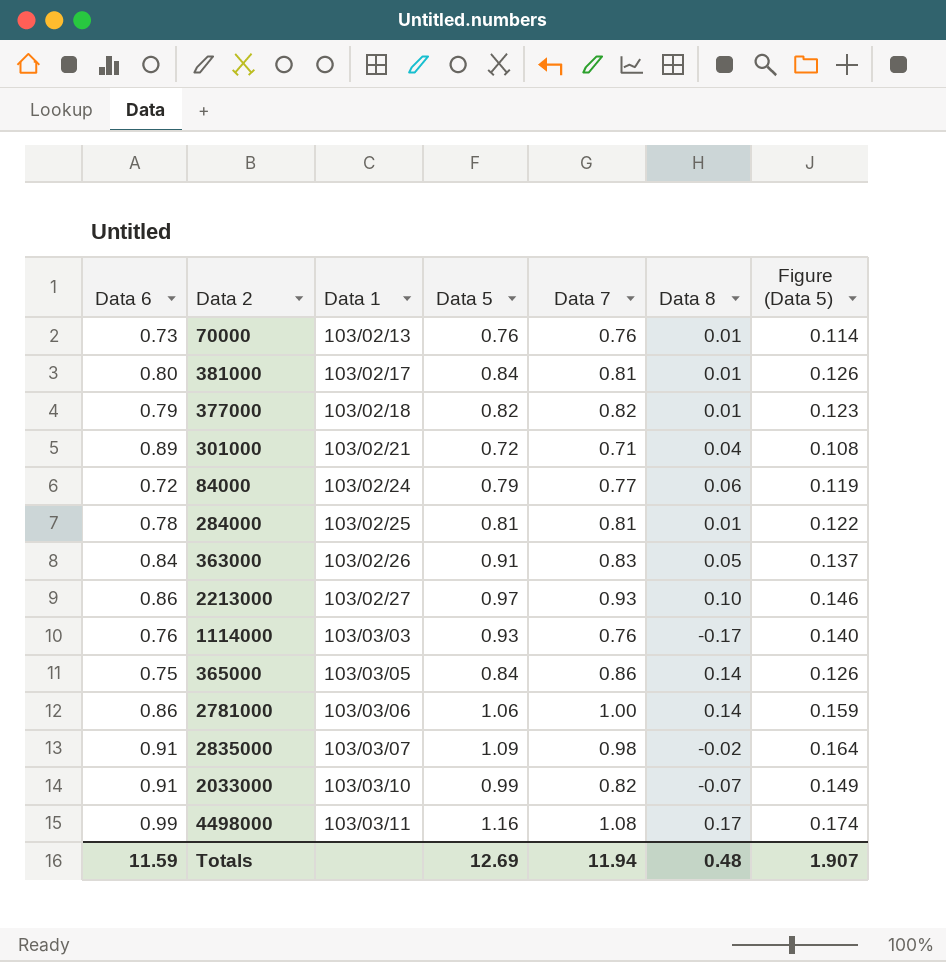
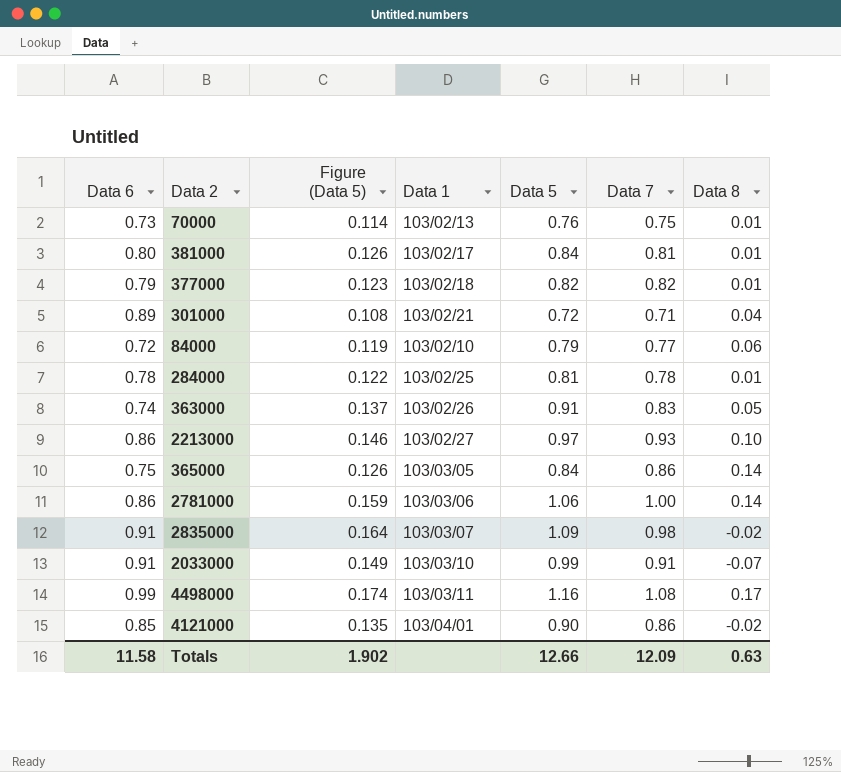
column Figure (Data 5) | position: 7 -> 3
row 1114000: 0.76 | 103/03/03 | 0.93 | 0.76 | -0.17 | 0.140 -> none
70000 | Data 7: 0.76 -> 0.75
84000 | Data 1: 103/02/24 -> 103/02/10
284000 | Data 7: 0.81 -> 0.78
363000 | Data 6: 0.84 -> 0.74
2033000 | Data 7: 0.82 -> 0.91
row 4121000: none -> 0.85 | 0.135 | 103/04/01 | 0.90 | 0.86 | -0.02
Totals | Data 6: 11.59 -> 11.58
Totals | Figure (Data 5): 1.907 -> 1.902
Totals | Data 5: 12.69 -> 12.66
Totals | Data 7: 11.94 -> 12.09
Totals | Data 8: 0.48 -> 0.63

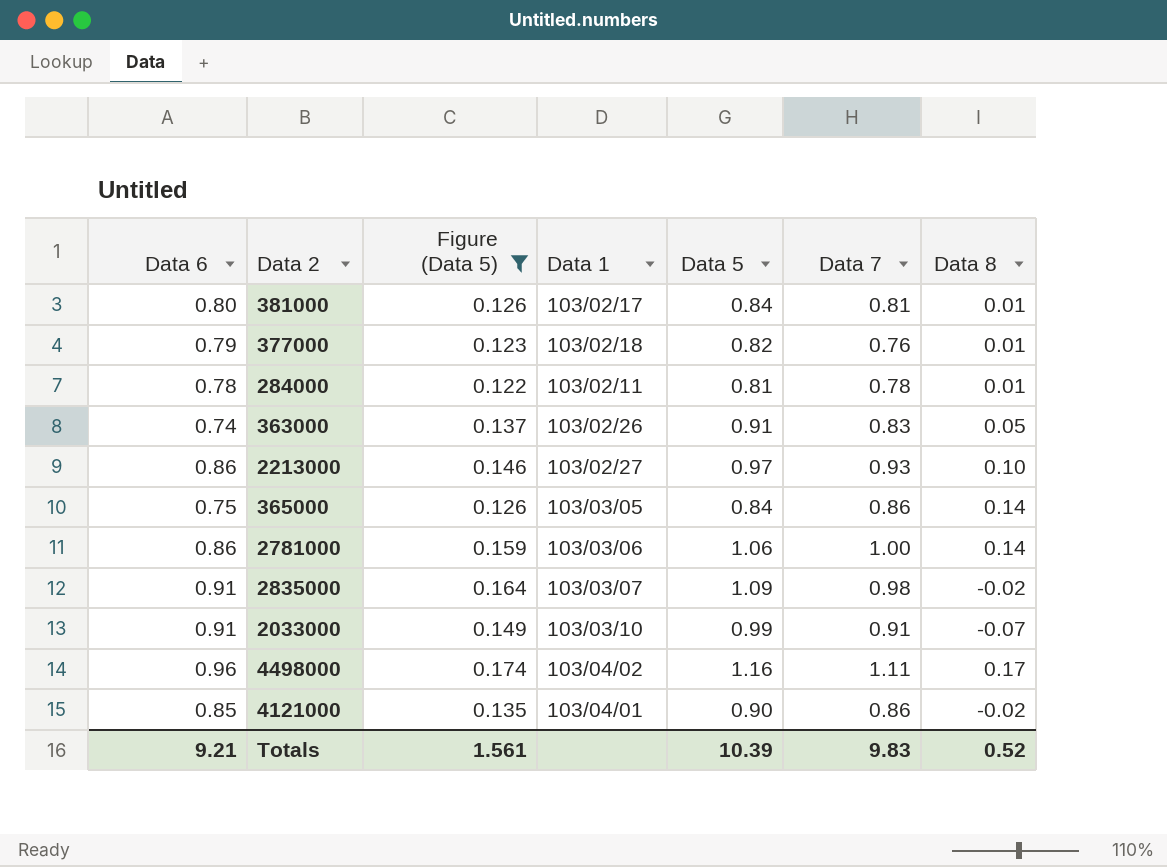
filter: none -> Figure (Data 5) >= 0.122
377000 | Data 7: 0.82 -> 0.76
284000 | Data 1: 103/02/25 -> 103/02/11
4498000 | Data 6: 0.99 -> 0.96
4498000 | Data 1: 103/03/11 -> 103/04/02
4498000 | Data 7: 1.08 -> 1.11
Totals | Data 6: 11.58 -> 9.21
Totals | Figure (Data 5): 1.902 -> 1.561
Totals | Data 5: 12.66 -> 10.39
Totals | Data 7: 12.09 -> 9.83
Totals | Data 8: 0.63 -> 0.52

